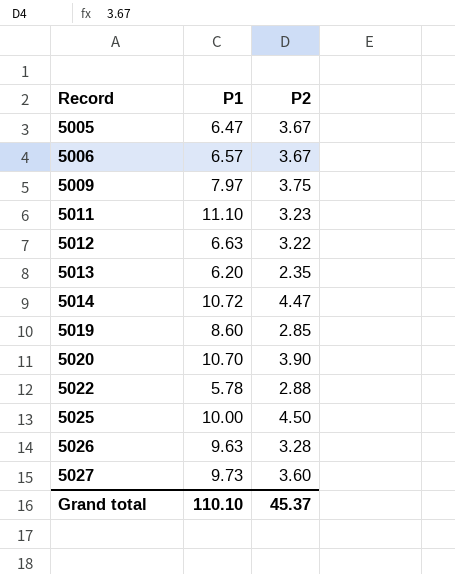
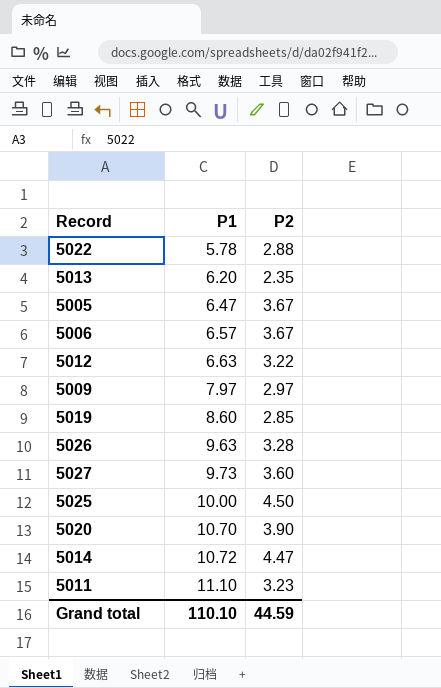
row order: Record ascending -> P1 ascending
5009 | P2: 3.75 -> 2.97
Grand total | P2: 45.37 -> 44.59

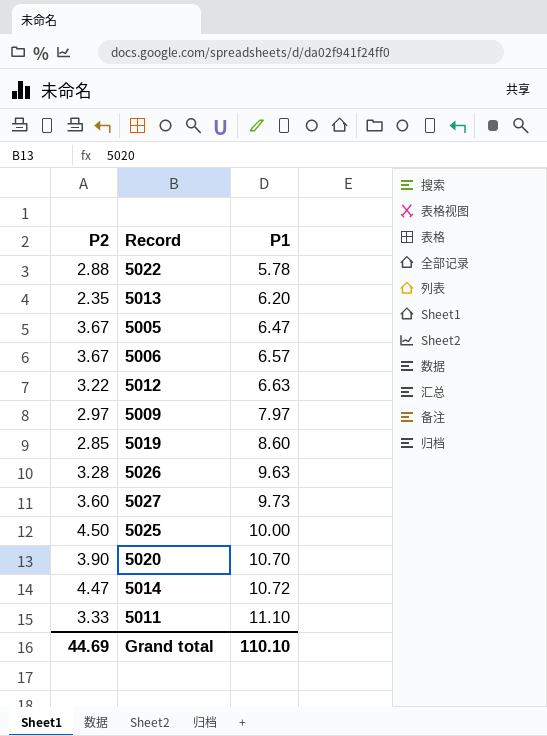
column P2 | position: 3 -> 1
5011 | P2: 3.23 -> 3.33
Grand total | P2: 44.59 -> 44.69

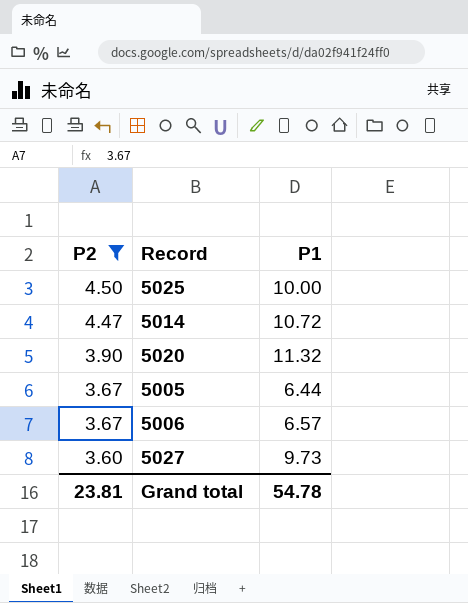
filter: none -> P2 >= 3.60
row order: P1 ascending -> P2 descending
5020 | P1: 10.70 -> 11.32
5005 | P1: 6.47 -> 6.44
Grand total | P2: 44.69 -> 23.81
Grand total | P1: 110.10 -> 54.78

